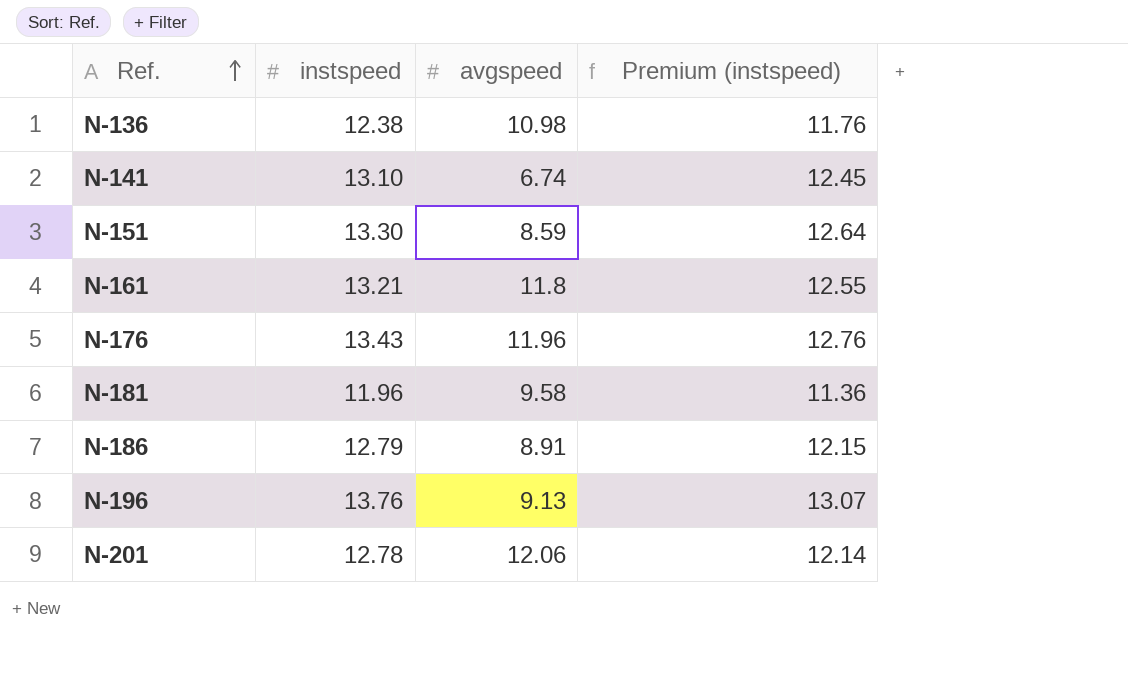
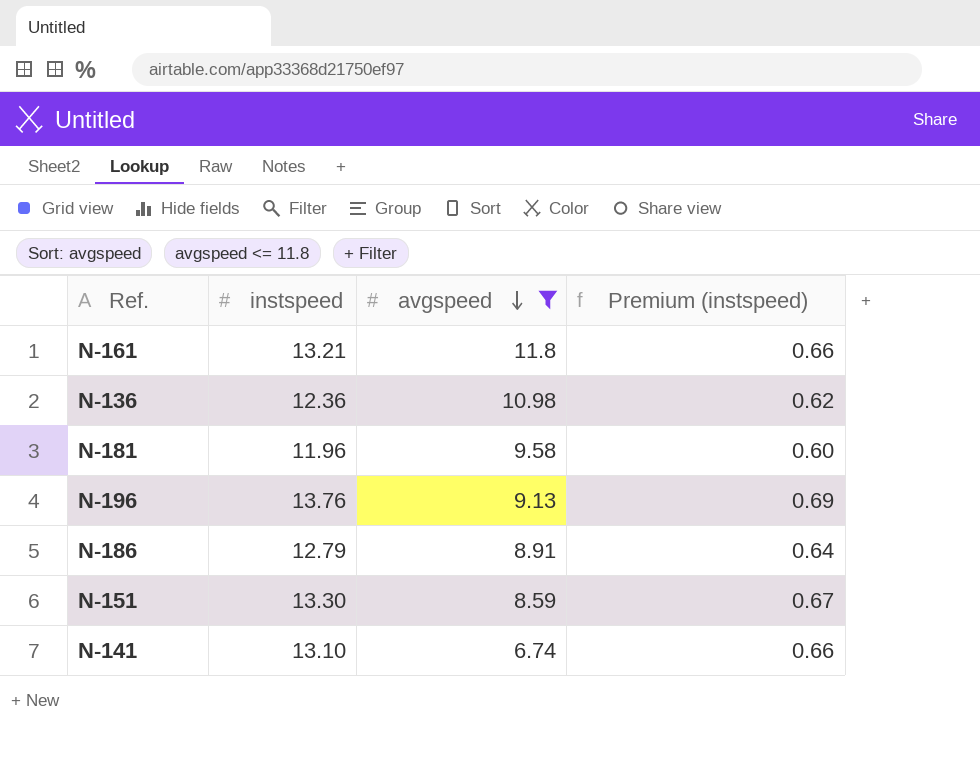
filter: none -> avgspeed <= 11.8
row order: Ref. ascending -> avgspeed descending
column Premium (instspeed) | formula: [instspeed] * 0.95 -> [instspeed] * 0.05
N-136 | instspeed: 12.38 -> 12.36

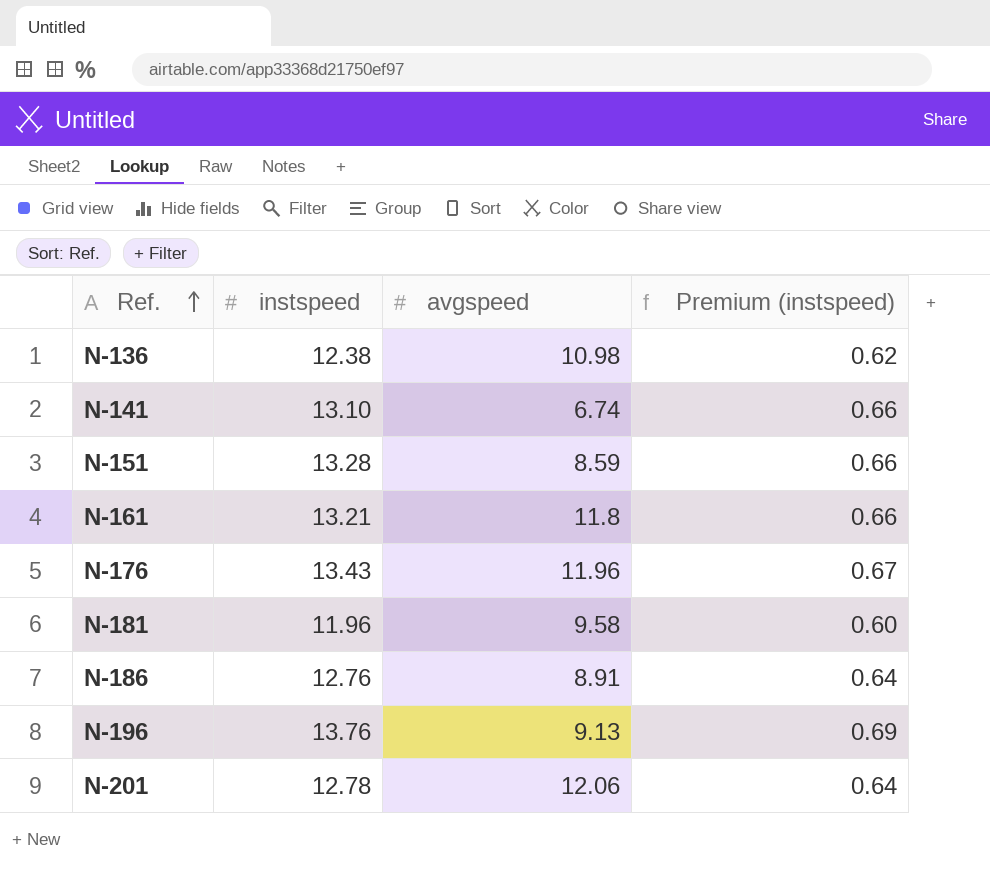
filter: avgspeed <= 11.8 -> none
row order: avgspeed descending -> Ref. ascending
N-136 | instspeed: 12.36 -> 12.38
N-151 | instspeed: 13.30 -> 13.28
N-151 | Premium (instspeed): 0.67 -> 0.66
N-186 | instspeed: 12.79 -> 12.76

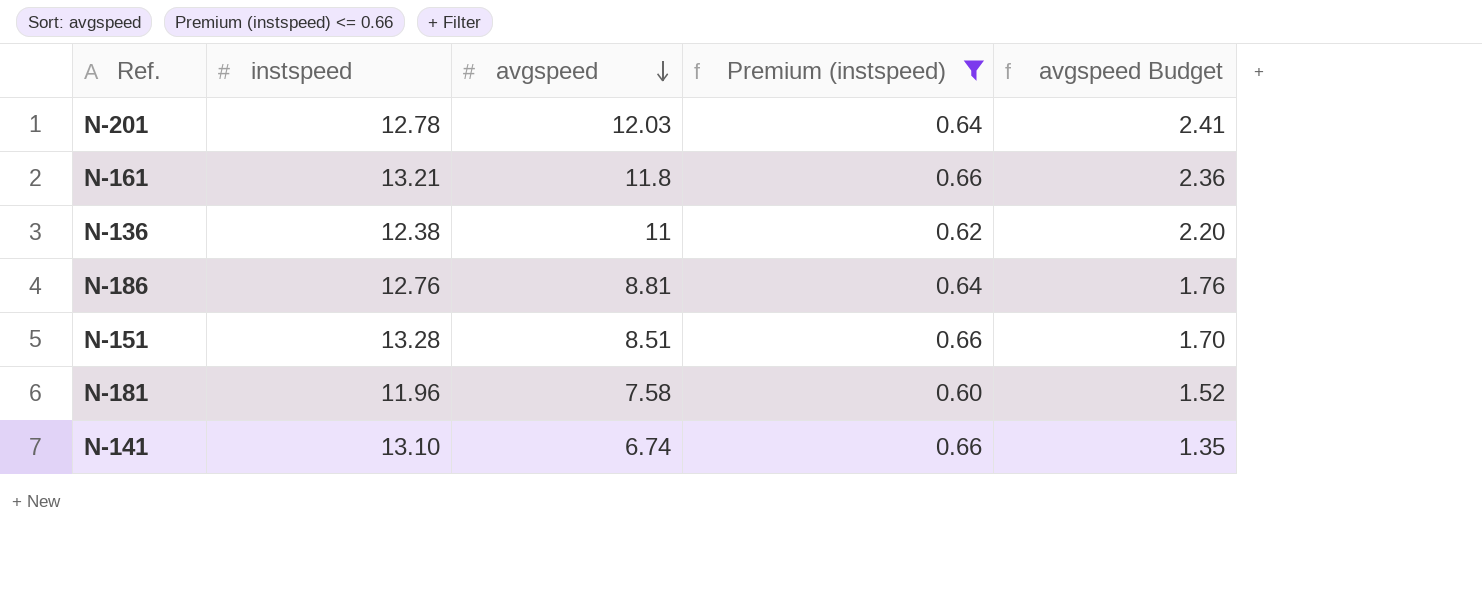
filter: none -> Premium (instspeed) <= 0.66
row order: Ref. ascending -> avgspeed descending
column avgspeed Budget | formula: none -> [avgspeed] * 0.2
N-201 | avgspeed: 12.06 -> 12.03
N-136 | avgspeed: 10.98 -> 11
N-186 | avgspeed: 8.91 -> 8.81
N-151 | avgspeed: 8.59 -> 8.51
N-181 | avgspeed: 9.58 -> 7.58

